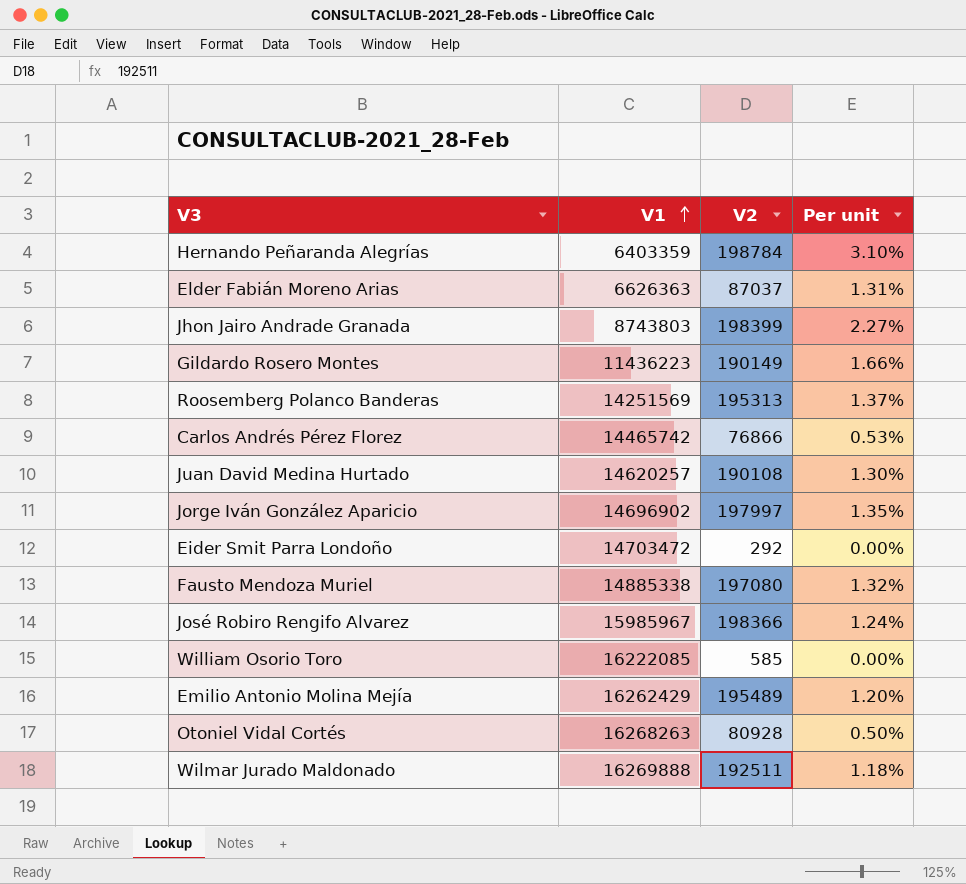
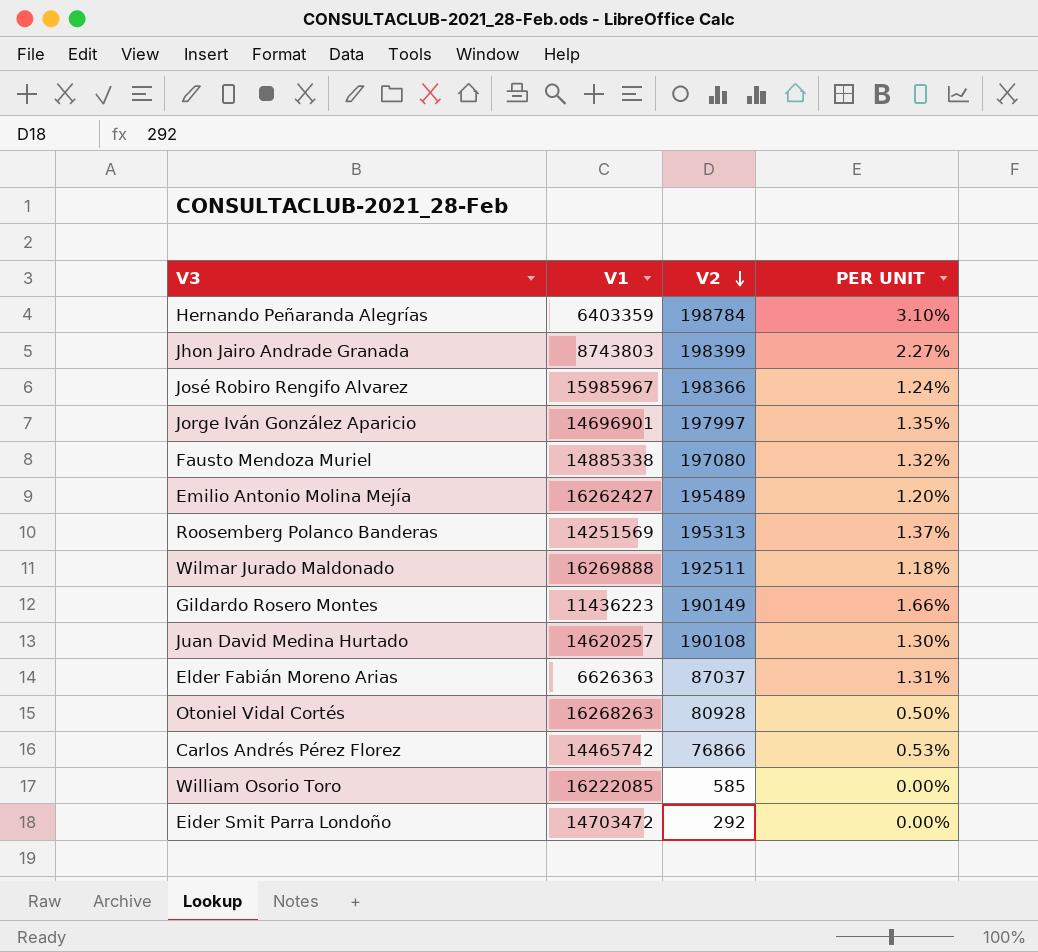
row order: V1 ascending -> V2 descending
column name: Per unit -> PER UNIT
Jorge Iván González Aparicio | V1: 14696902 -> 14696901
Emilio Antonio Molina Mejía | V1: 16262429 -> 16262427

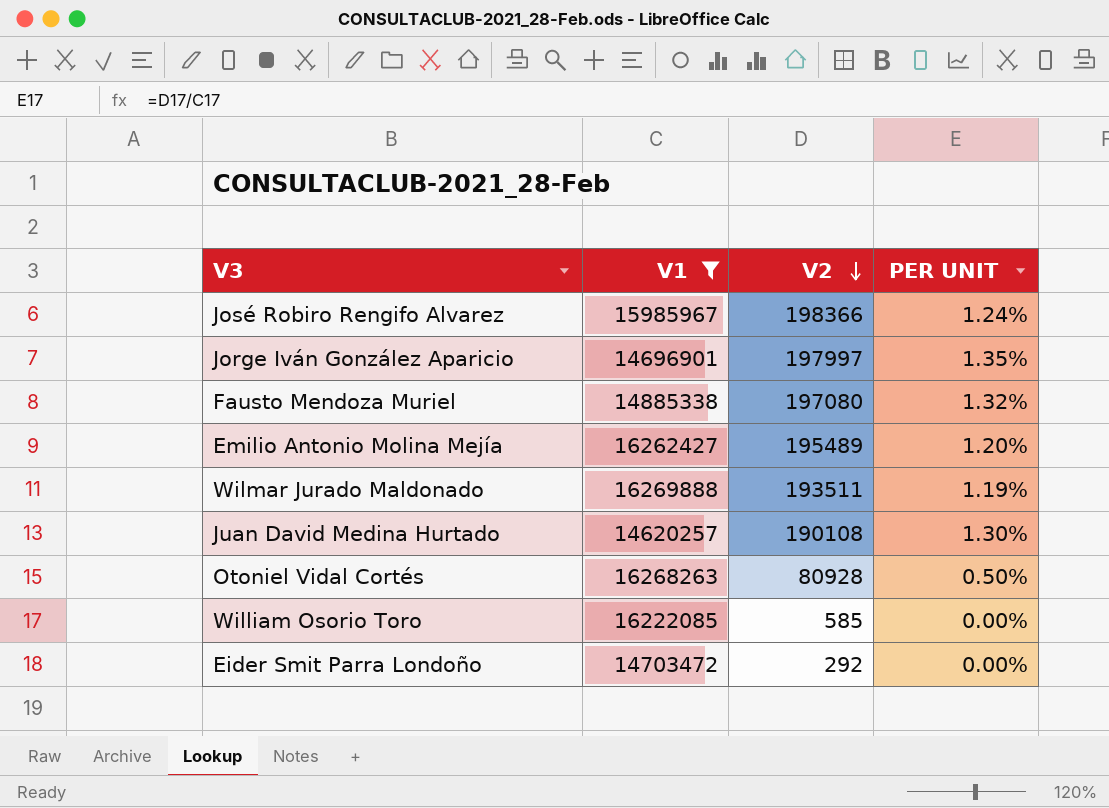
filter: none -> V1 >= 14620257
Wilmar Jurado Maldonado | V2: 192511 -> 193511
Wilmar Jurado Maldonado | PER UNIT: 1.18% -> 1.19%

